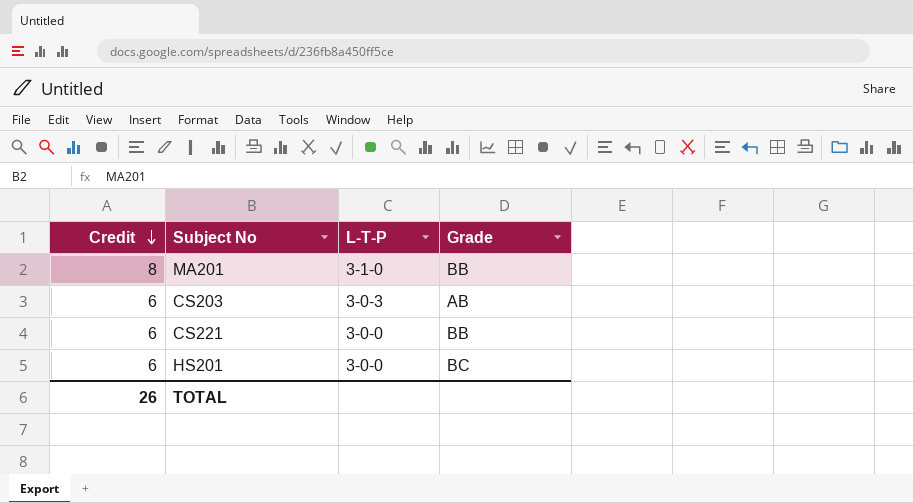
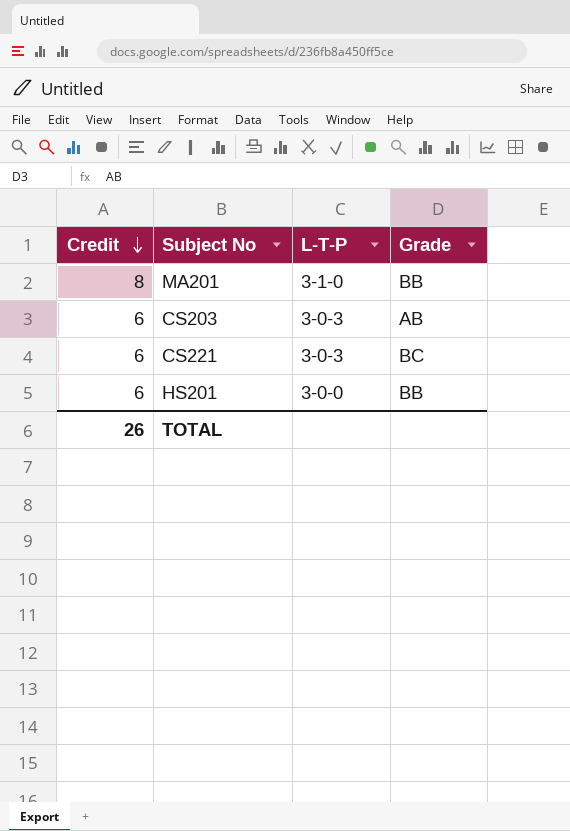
CS221 | L-T-P: 3-0-0 -> 3-0-3
CS221 | Grade: BB -> BC
HS201 | Grade: BC -> BB

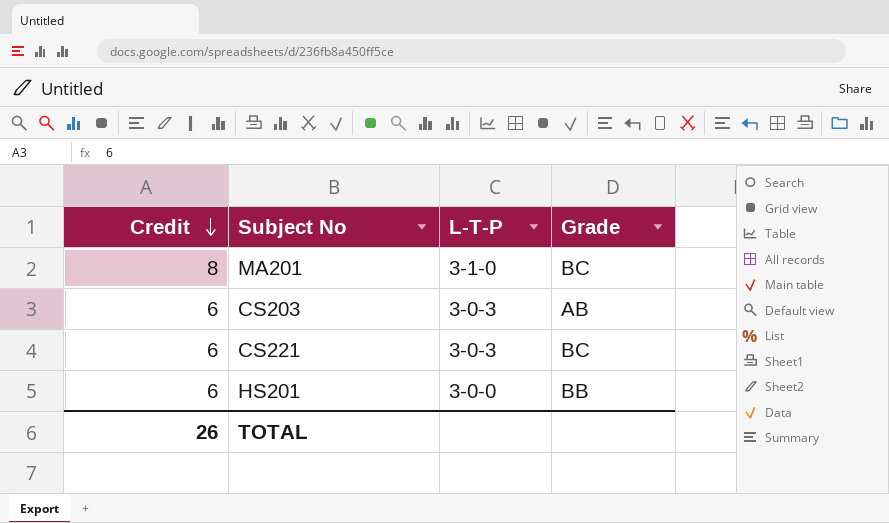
MA201 | Grade: BB -> BC

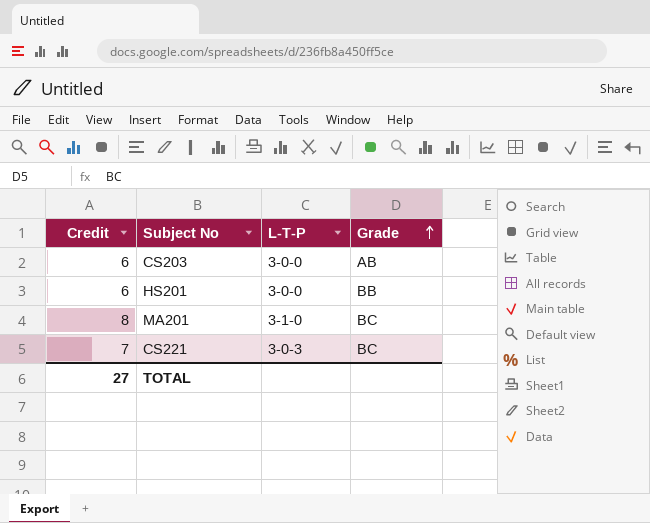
row order: Credit descending -> Grade ascending
CS203 | L-T-P: 3-0-3 -> 3-0-0
CS221 | Credit: 6 -> 7
TOTAL | Credit: 26 -> 27

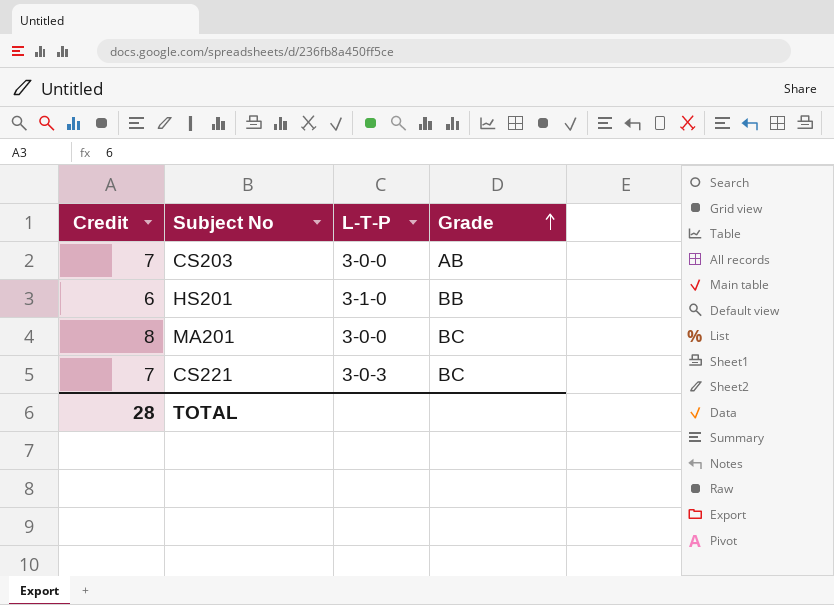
CS203 | Credit: 6 -> 7
HS201 | L-T-P: 3-0-0 -> 3-1-0
MA201 | L-T-P: 3-1-0 -> 3-0-0
TOTAL | Credit: 27 -> 28

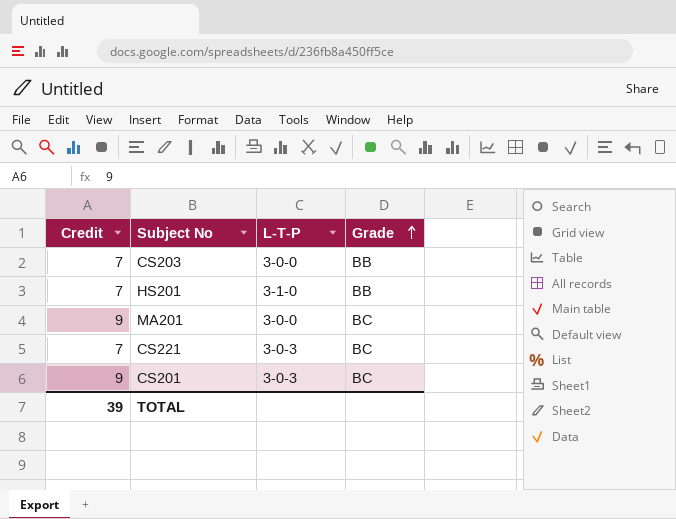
CS203 | Grade: AB -> BB
HS201 | Credit: 6 -> 7
MA201 | Credit: 8 -> 9
row CS201: none -> 9 | 3-0-3 | BC
TOTAL | Credit: 28 -> 39

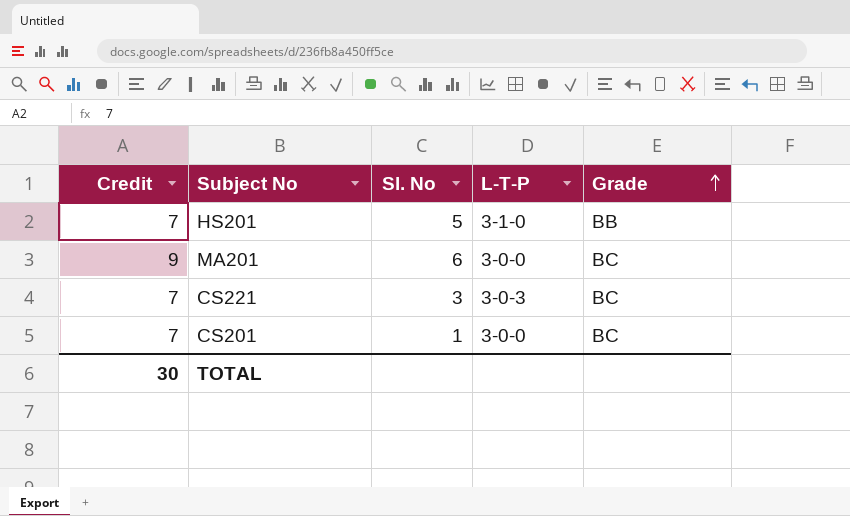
column Sl. No | position: none -> 3
row CS203: 7 | 3-0-0 | BB -> none
CS201 | Credit: 9 -> 7
CS201 | L-T-P: 3-0-3 -> 3-0-0
TOTAL | Credit: 39 -> 30

